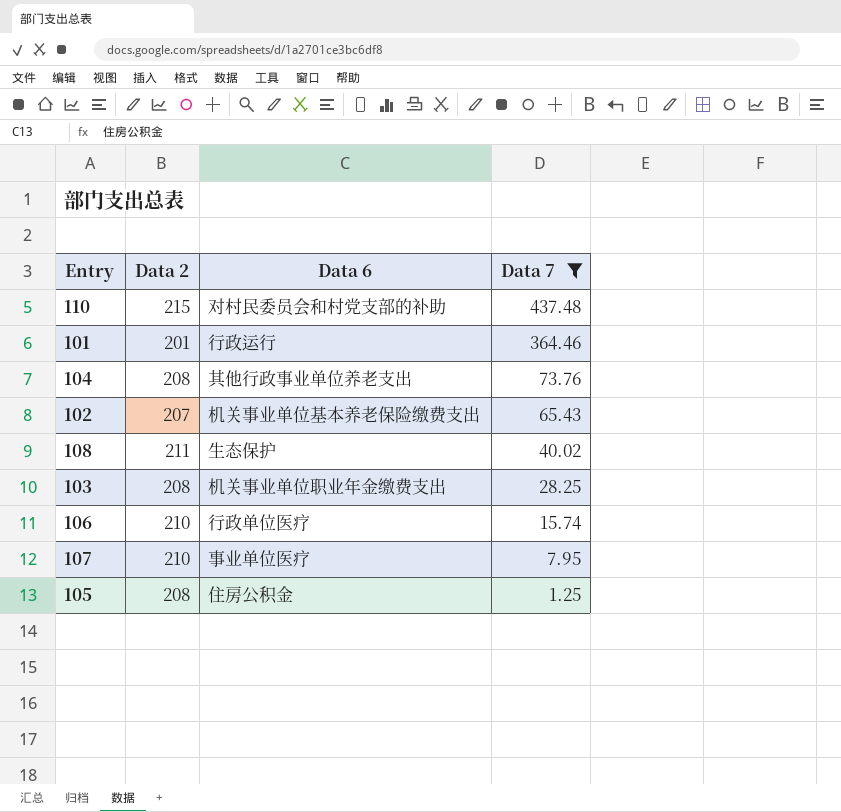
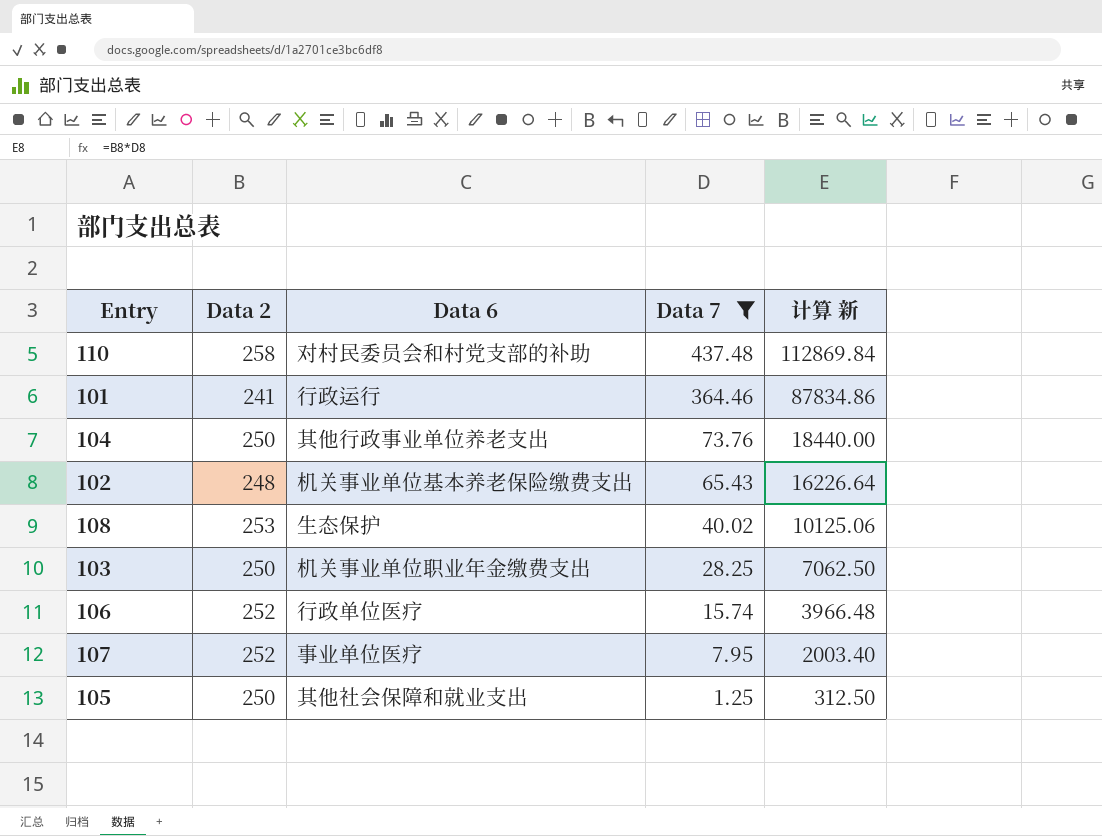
column 计算 新 | formula: none -> [Data 2] * [Data 7]
110 | Data 2: 215 -> 258
101 | Data 2: 201 -> 241
104 | Data 2: 208 -> 250
102 | Data 2: 207 -> 248
108 | Data 2: 211 -> 253
103 | Data 2: 208 -> 250
106 | Data 2: 210 -> 252
107 | Data 2: 210 -> 252
105 | Data 2: 208 -> 250
105 | Data 6: 住房公积金 -> 其他社会保障和就业支出

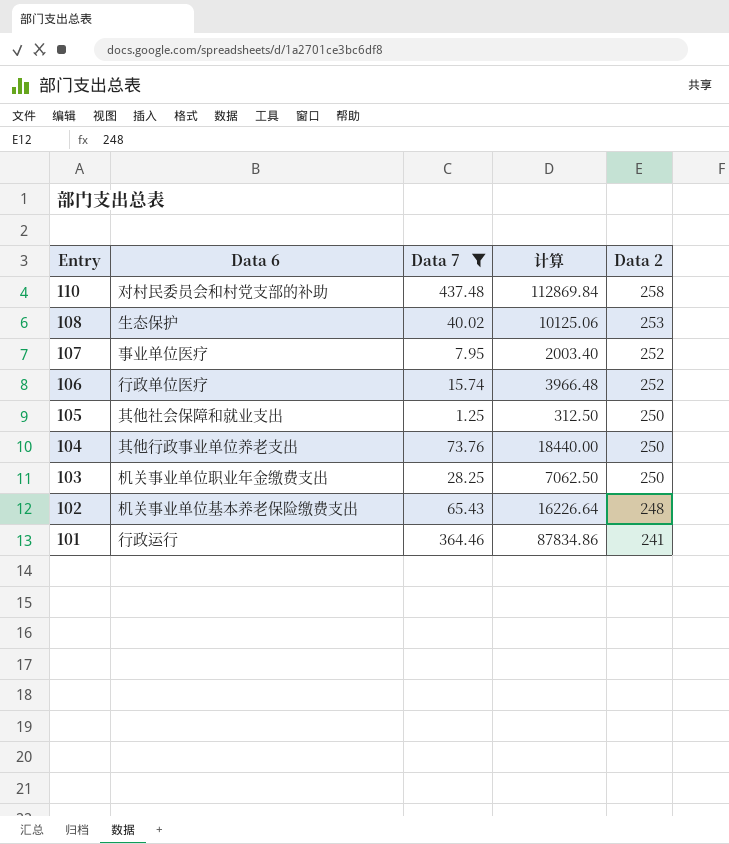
row order: Data 7 descending -> Entry descending
column name: 计算 新 -> 计算
column Data 2 | position: 2 -> 5

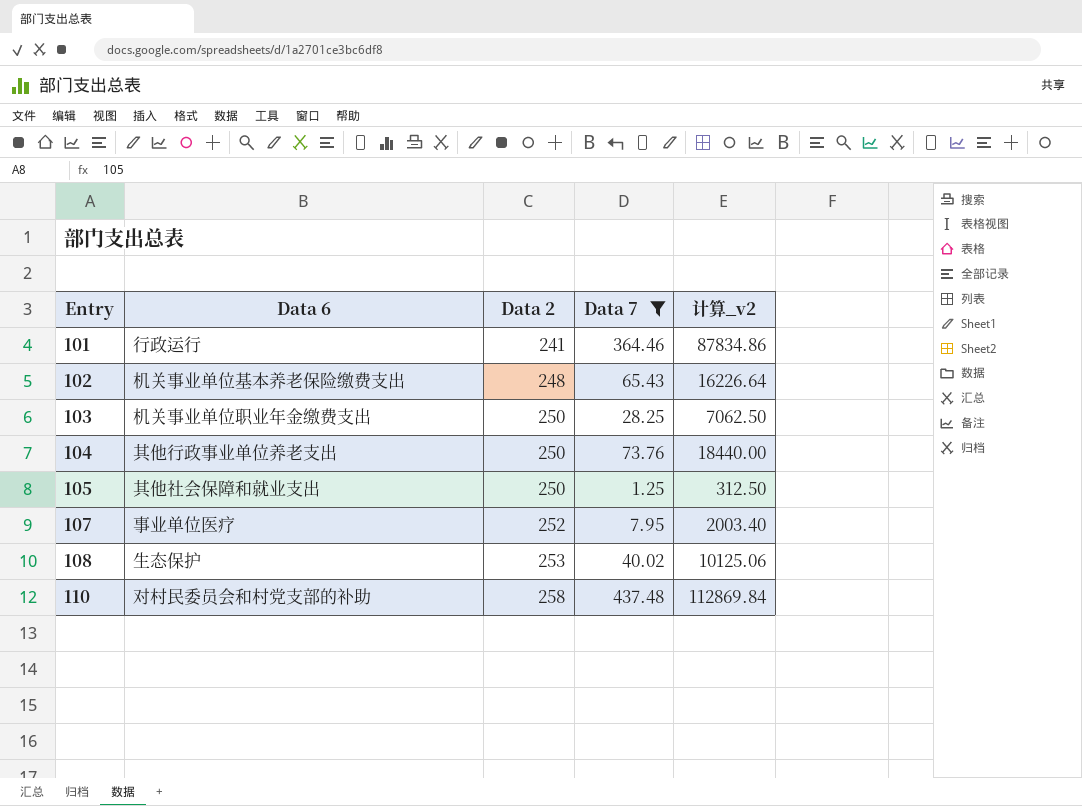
row order: Entry descending -> Entry ascending
column Data 2 | position: 5 -> 3
column name: 计算 -> 计算_v2
row 106: 行政单位医疗 | 15.74 | 3966.48 | 252 -> none

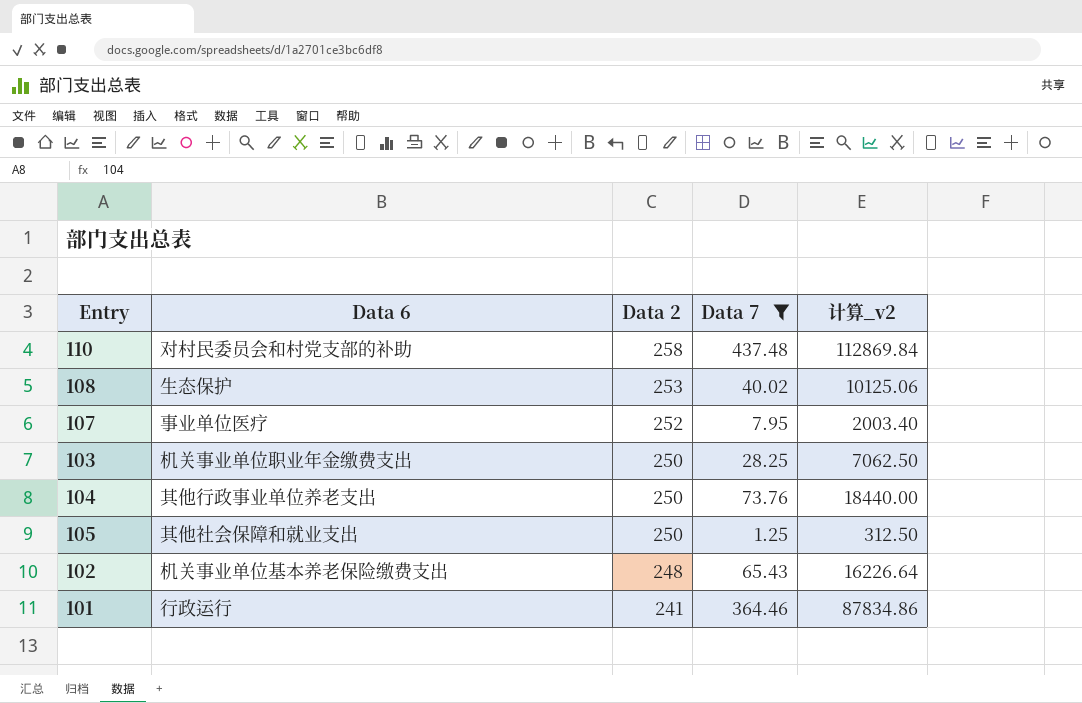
row order: Entry ascending -> Data 2 descending

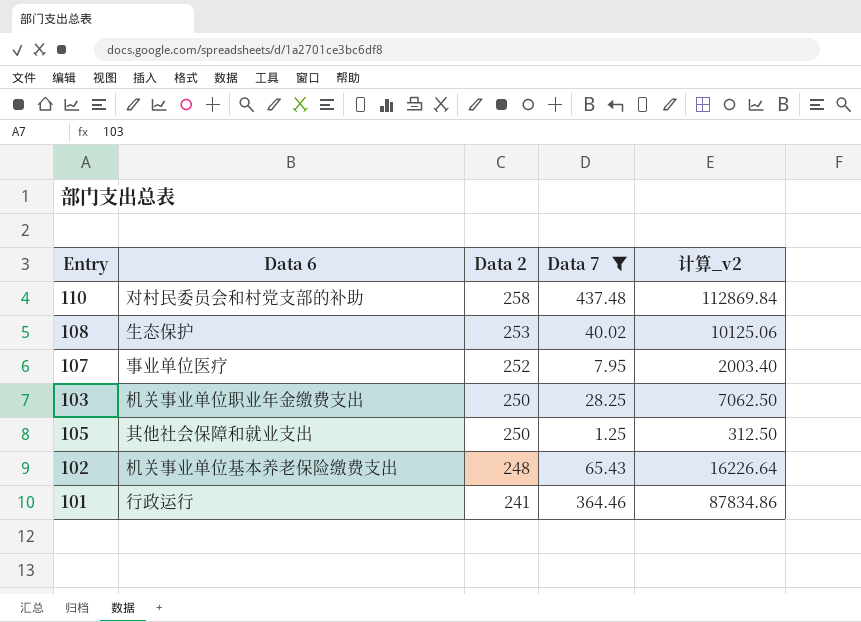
row 104: 其他行政事业单位养老支出 | 250 | 73.76 | 18440.00 -> none

